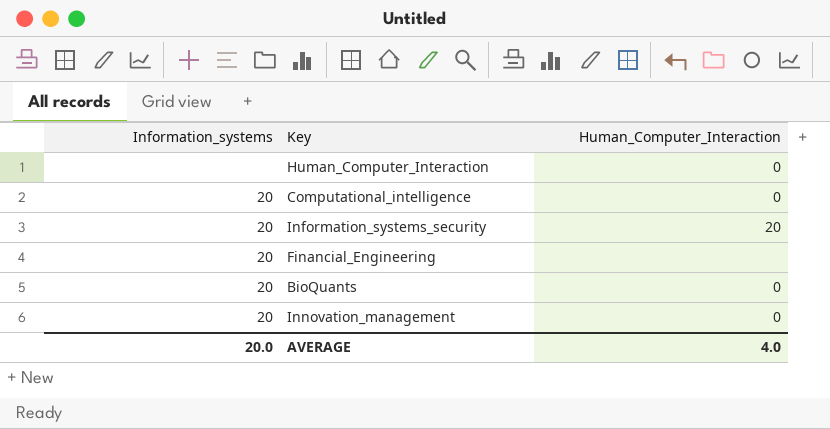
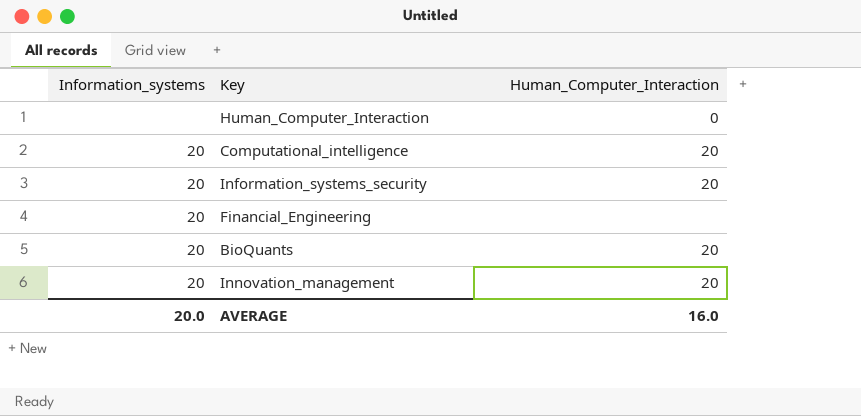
Computational_intelligence | Human_Computer_Interaction: 0 -> 20
BioQuants | Human_Computer_Interaction: 0 -> 20
Innovation_management | Human_Computer_Interaction: 0 -> 20
AVERAGE | Human_Computer_Interaction: 4.0 -> 16.0

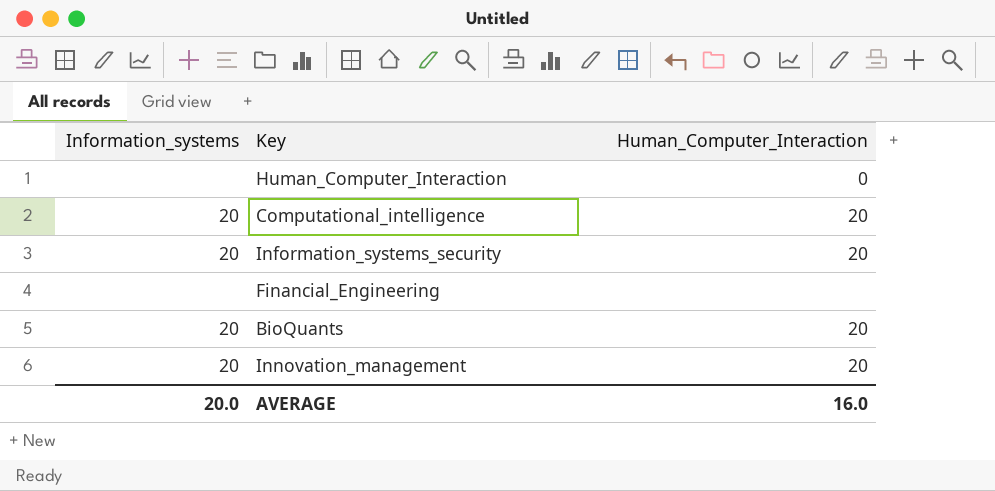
Financial_Engineering | Information_systems: 20 -> none

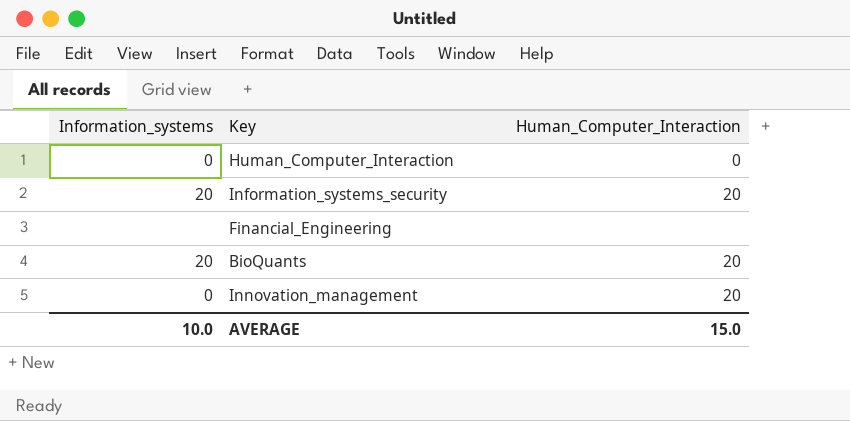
row Computational_intelligence: 20 | 20 -> none
Human_Computer_Interaction | Information_systems: none -> 0
Innovation_management | Information_systems: 20 -> 0
AVERAGE | Information_systems: 20.0 -> 10.0
AVERAGE | Human_Computer_Interaction: 16.0 -> 15.0

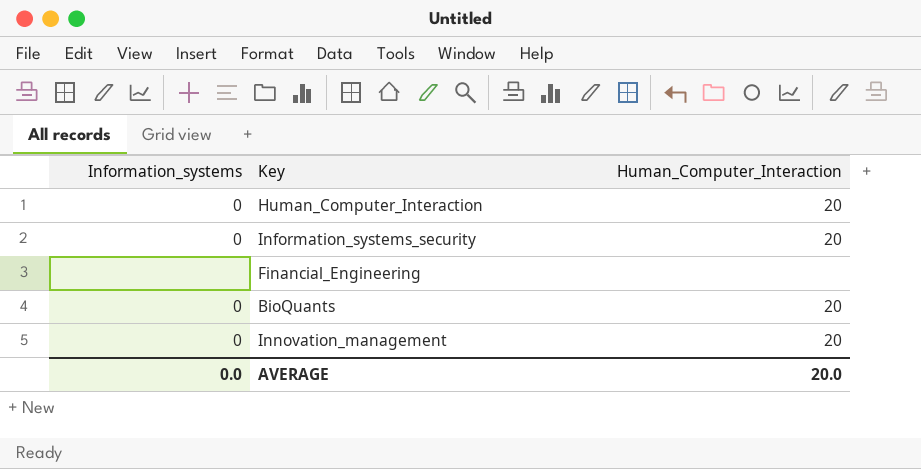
Human_Computer_Interaction | Human_Computer_Interaction: 0 -> 20
Information_systems_security | Information_systems: 20 -> 0
BioQuants | Information_systems: 20 -> 0
AVERAGE | Information_systems: 10.0 -> 0.0
AVERAGE | Human_Computer_Interaction: 15.0 -> 20.0

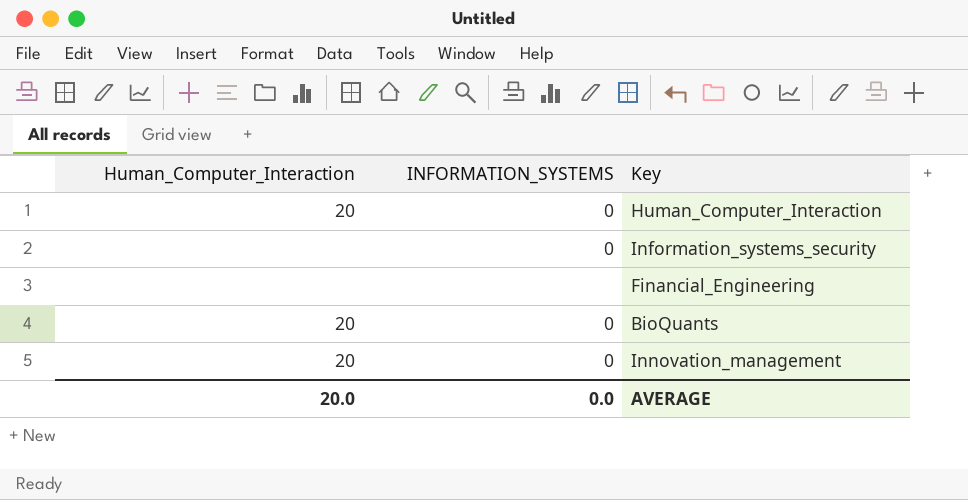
column Human_Computer_Interaction | position: 3 -> 1
column name: Information_systems -> INFORMATION_SYSTEMS
Information_systems_security | Human_Computer_Interaction: 20 -> none

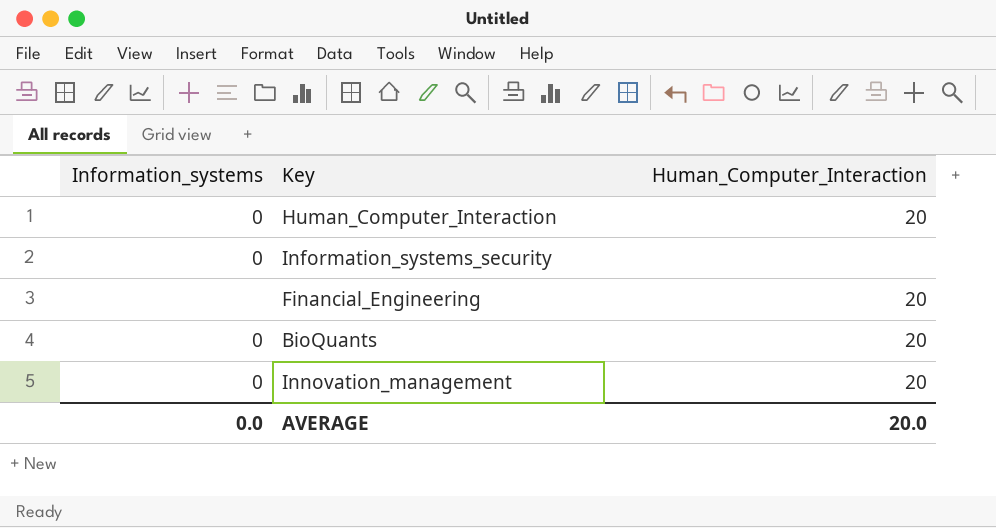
column name: INFORMATION_SYSTEMS -> Information_systems
column Human_Computer_Interaction | position: 1 -> 3
Financial_Engineering | Human_Computer_Interaction: none -> 20

